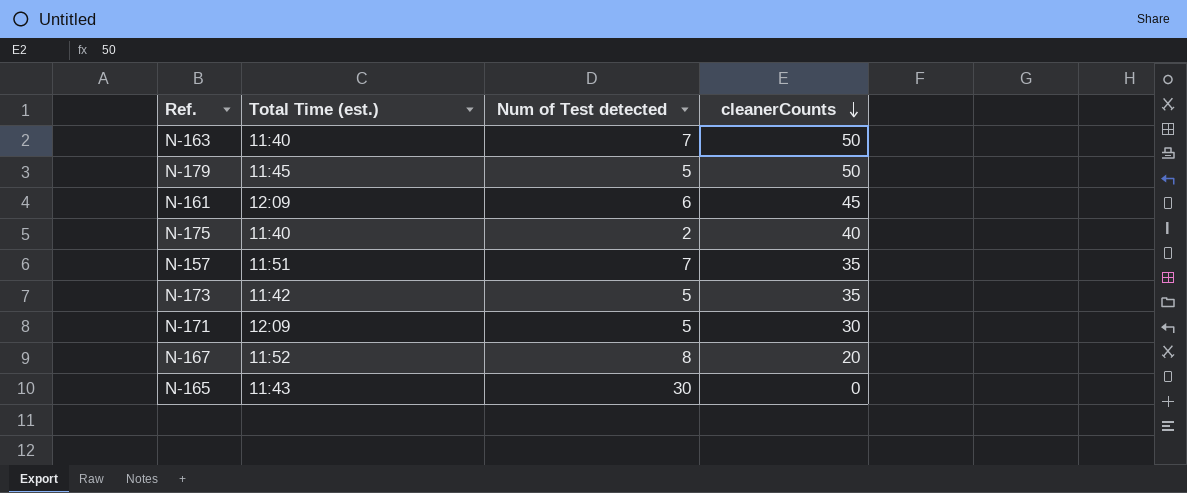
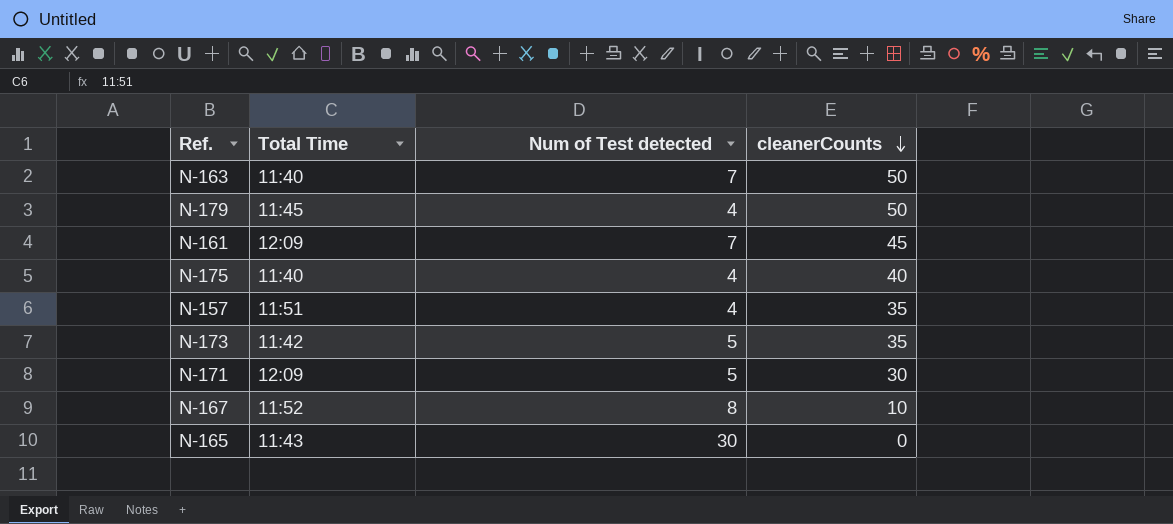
column name: Total Time (est.) -> Total Time
N-179 | Num of Test detected: 5 -> 4
N-161 | Num of Test detected: 6 -> 7
N-175 | Num of Test detected: 2 -> 4
N-157 | Num of Test detected: 7 -> 4
N-167 | cleanerCounts: 20 -> 10

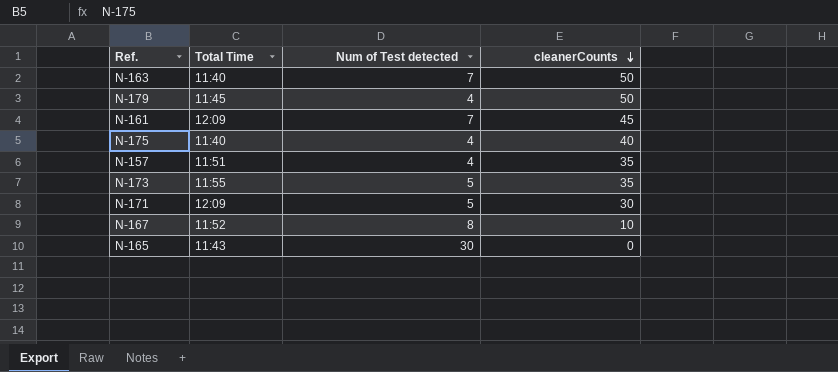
N-173 | Total Time: 11:42 -> 11:55

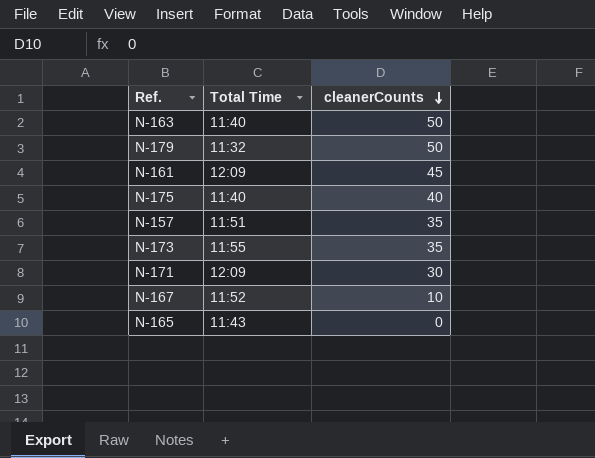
column Num of Test detected | position: 3 -> none
N-179 | Total Time: 11:45 -> 11:32

